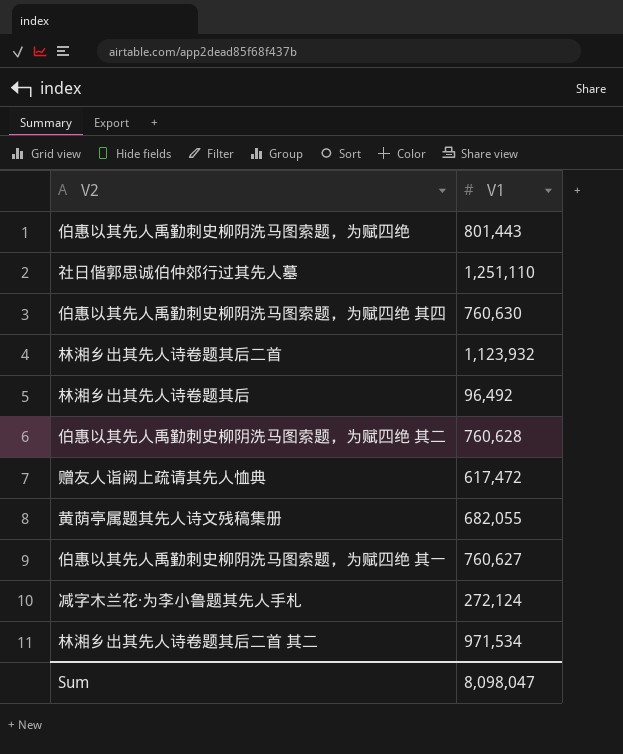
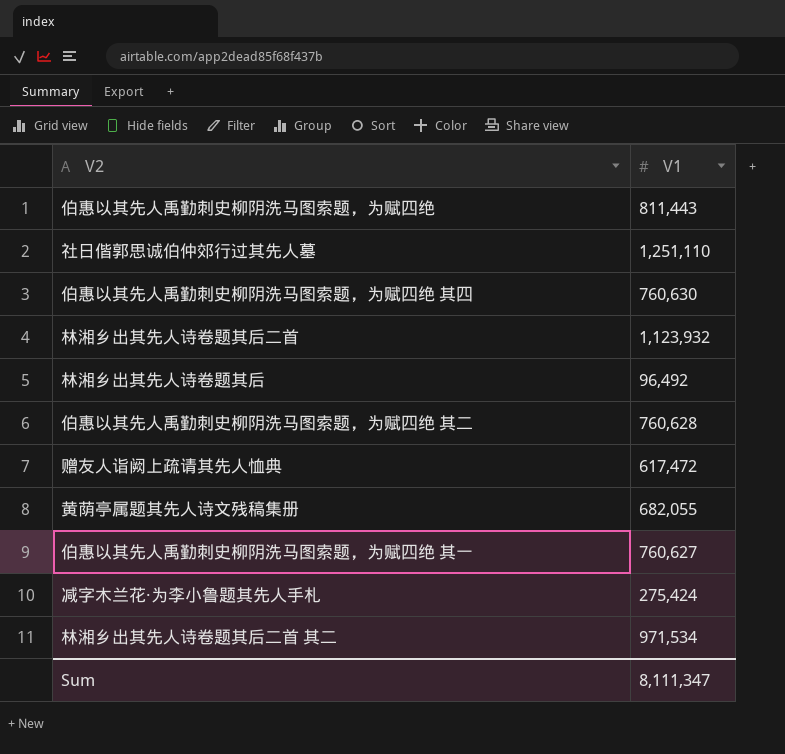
伯惠以其先人禹勤刺史柳阴洗马图索题，为赋四绝 | V1: 801,443 -> 811,443
减字木兰花·为李小鲁题其先人手札 | V1: 272,124 -> 275,424
Sum | V1: 8,098,047 -> 8,111,347

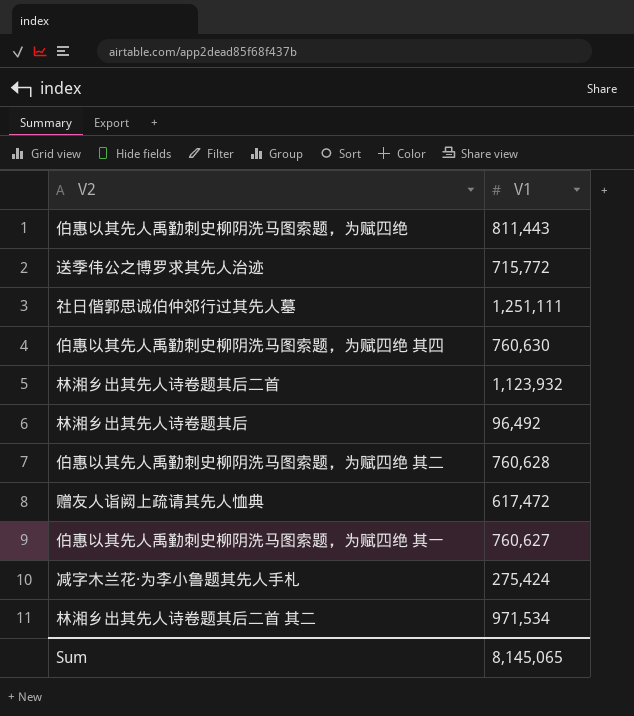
row 黄荫亭属题其先人诗文残稿集册: 682,055 -> none
row 送季伟公之博罗求其先人治迹: none -> 715,772
社日偕郭思诚伯仲郊行过其先人墓 | V1: 1,251,110 -> 1,251,111
Sum | V1: 8,111,347 -> 8,145,065

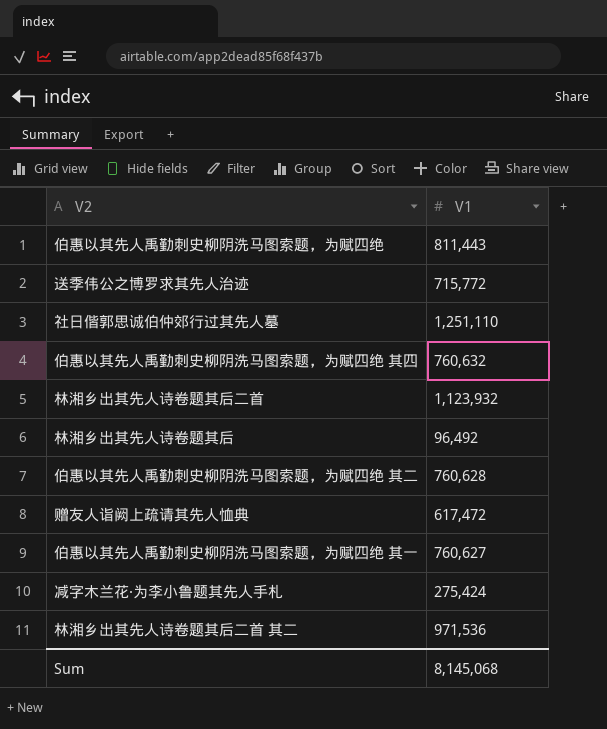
社日偕郭思诚伯仲郊行过其先人墓 | V1: 1,251,111 -> 1,251,110
伯惠以其先人禹勤刺史柳阴洗马图索题，为赋四绝 其四 | V1: 760,630 -> 760,632
林湘乡出其先人诗卷题其后二首 其二 | V1: 971,534 -> 971,536
Sum | V1: 8,145,065 -> 8,145,068

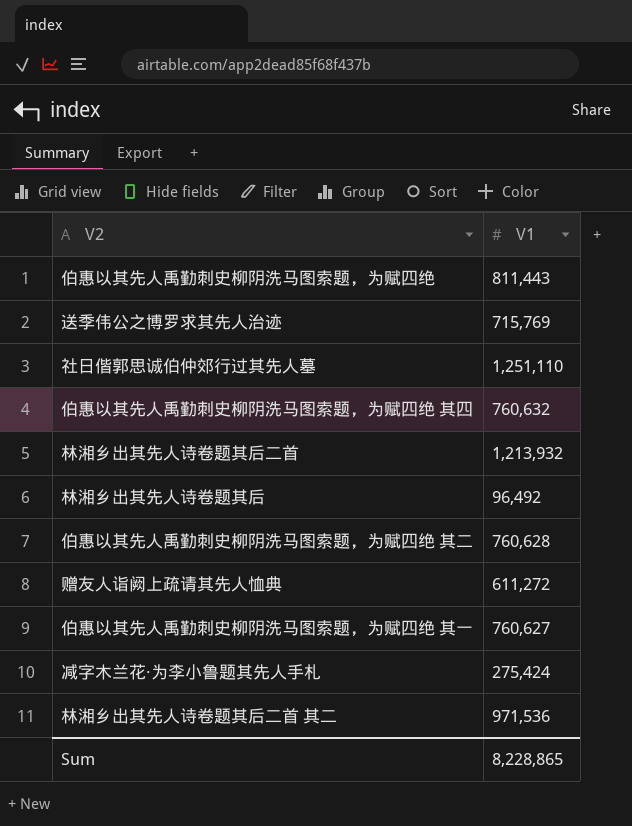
送季伟公之博罗求其先人治迹 | V1: 715,772 -> 715,769
林湘乡出其先人诗卷题其后二首 | V1: 1,123,932 -> 1,213,932
赠友人诣阙上疏请其先人恤典 | V1: 617,472 -> 611,272
Sum | V1: 8,145,068 -> 8,228,865

